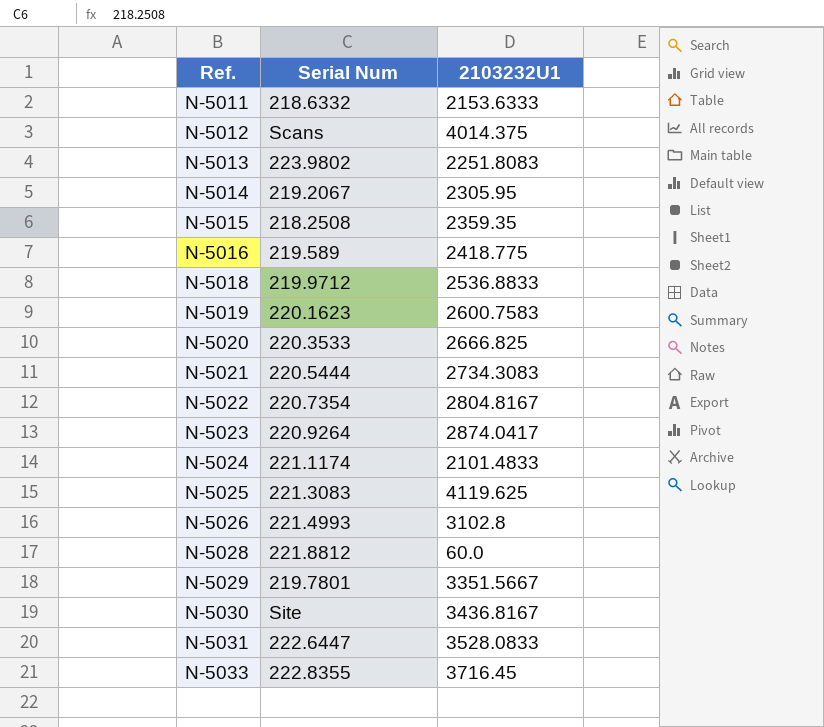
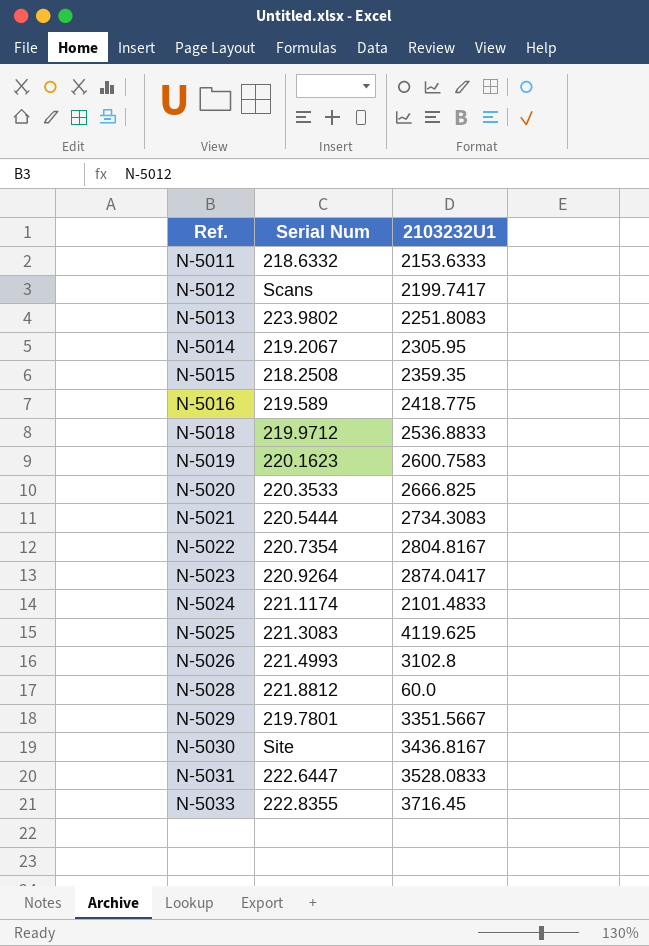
N-5012 | 2103232U1: 4014.375 -> 2199.7417

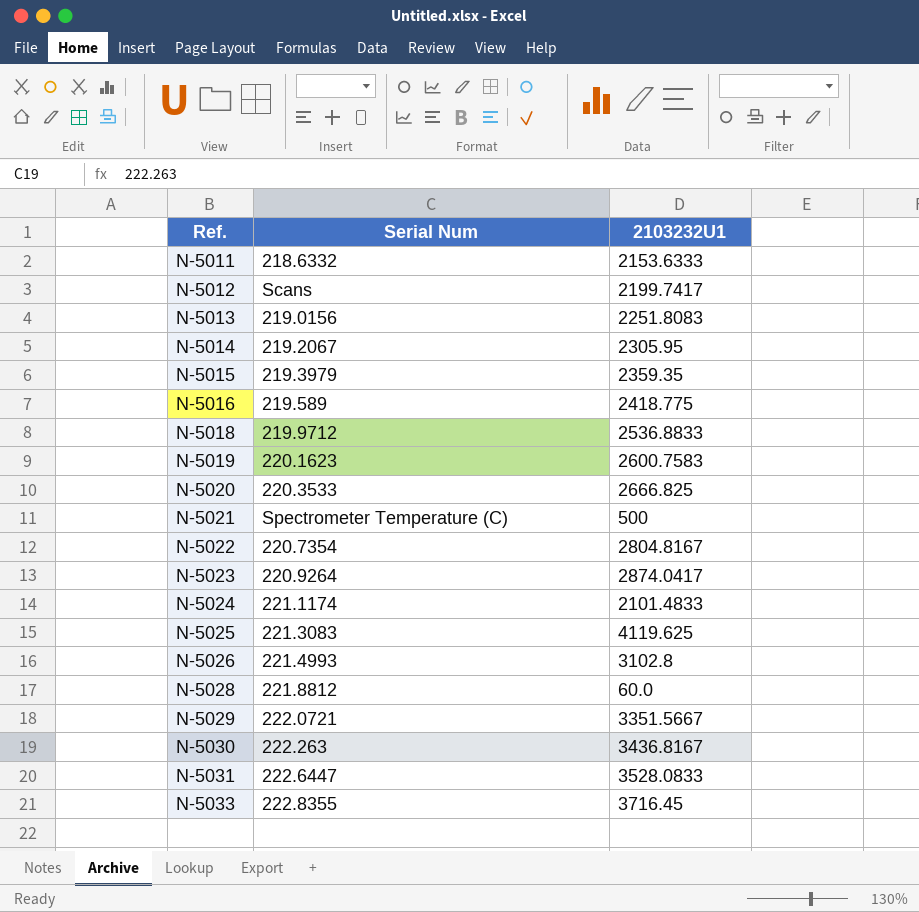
N-5013 | Serial Num: 223.9802 -> 219.0156
N-5015 | Serial Num: 218.2508 -> 219.3979
N-5021 | Serial Num: 220.5444 -> Spectrometer Temperature (C)
N-5021 | 2103232U1: 2734.3083 -> 500
N-5029 | Serial Num: 219.7801 -> 222.0721
N-5030 | Serial Num: Site -> 222.263

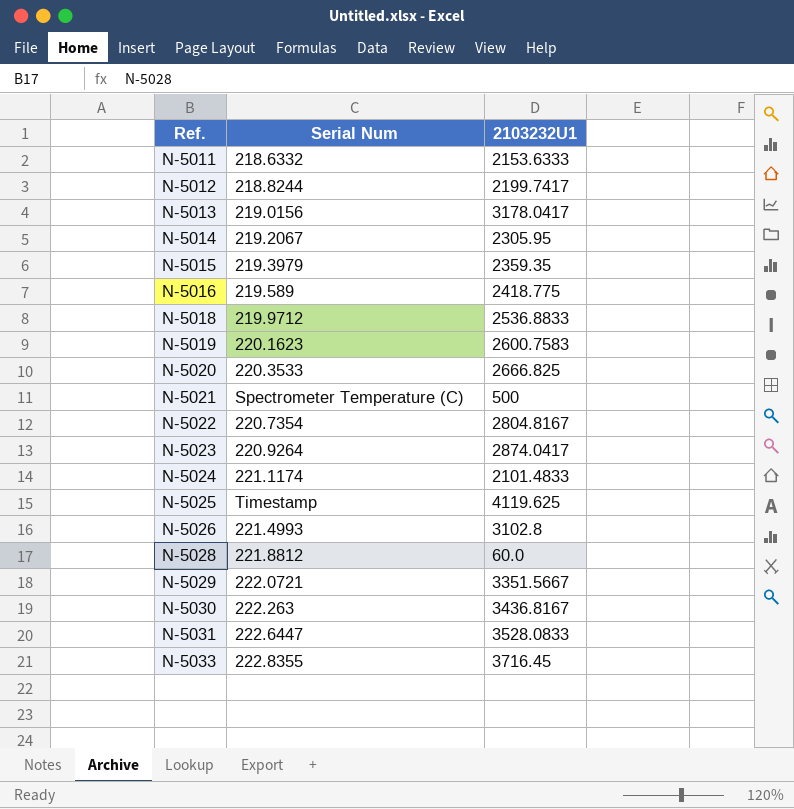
N-5012 | Serial Num: Scans -> 218.8244
N-5013 | 2103232U1: 2251.8083 -> 3178.0417
N-5025 | Serial Num: 221.3083 -> Timestamp

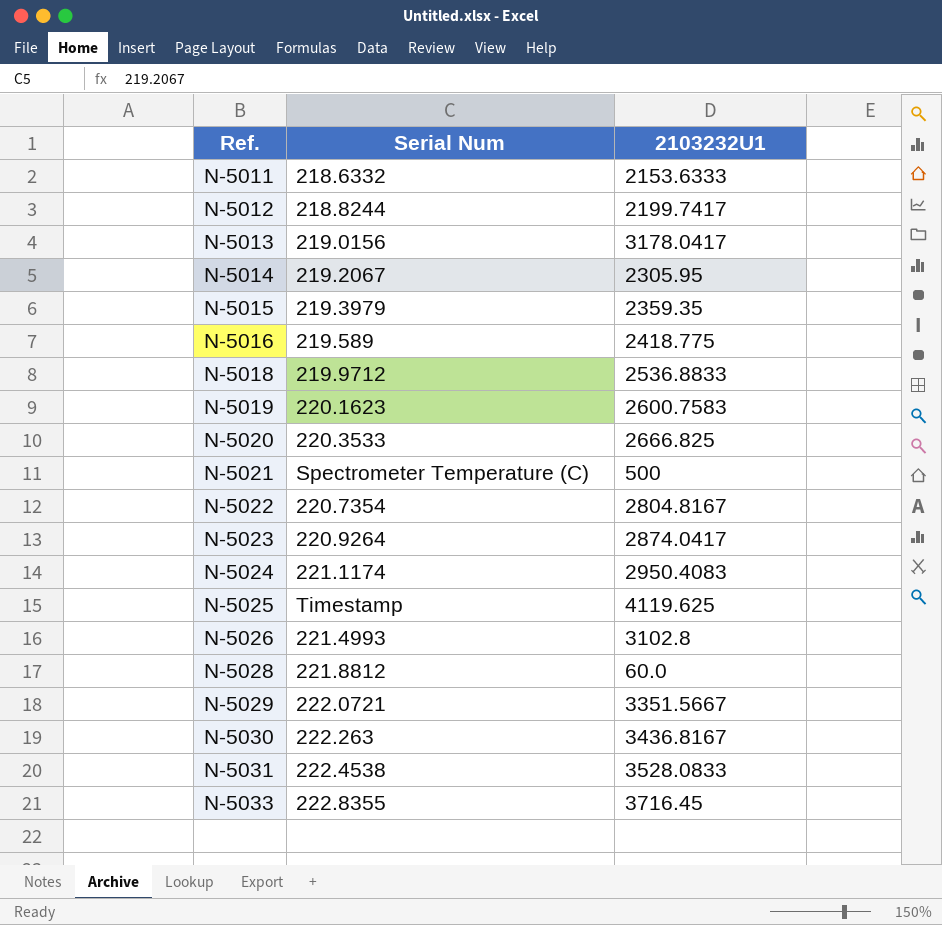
N-5024 | 2103232U1: 2101.4833 -> 2950.4083
N-5031 | Serial Num: 222.6447 -> 222.4538

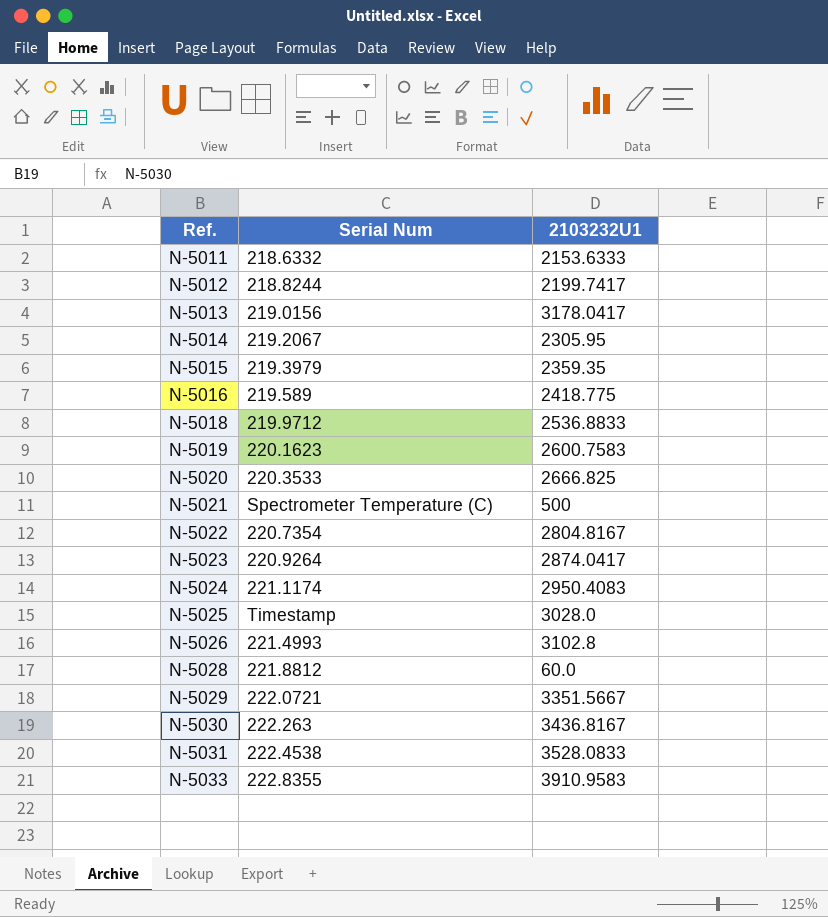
N-5025 | 2103232U1: 4119.625 -> 3028.0
N-5033 | 2103232U1: 3716.45 -> 3910.9583

